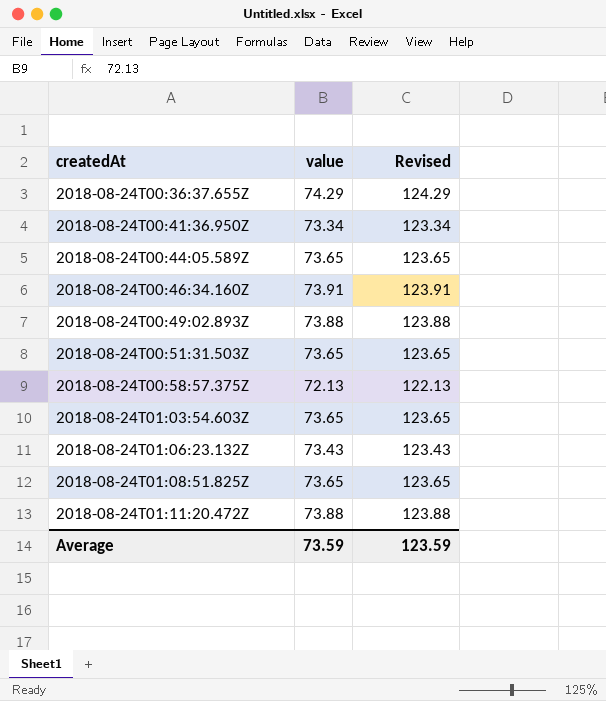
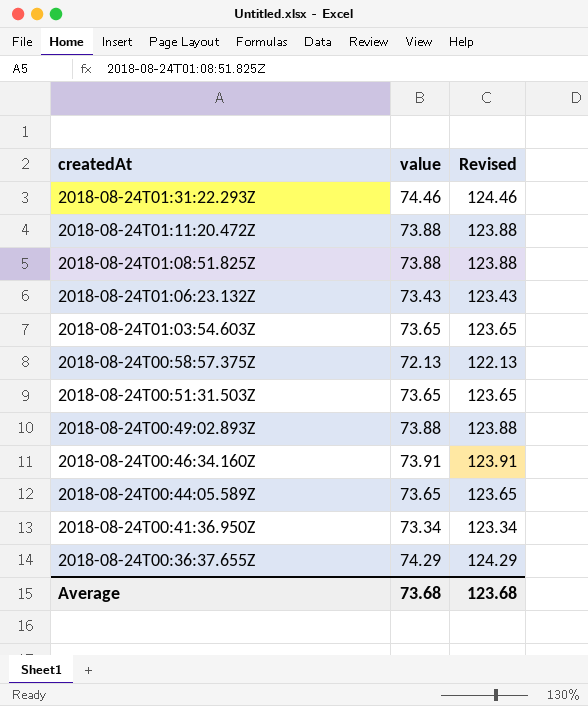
row order: createdAt ascending -> createdAt descending
row 2018-08-24T01:31:22.293Z: none -> 74.46 | 124.46
2018-08-24T01:08:51.825Z | value: 73.65 -> 73.88
2018-08-24T01:08:51.825Z | Revised: 123.65 -> 123.88
Average | value: 73.59 -> 73.68
Average | Revised: 123.59 -> 123.68

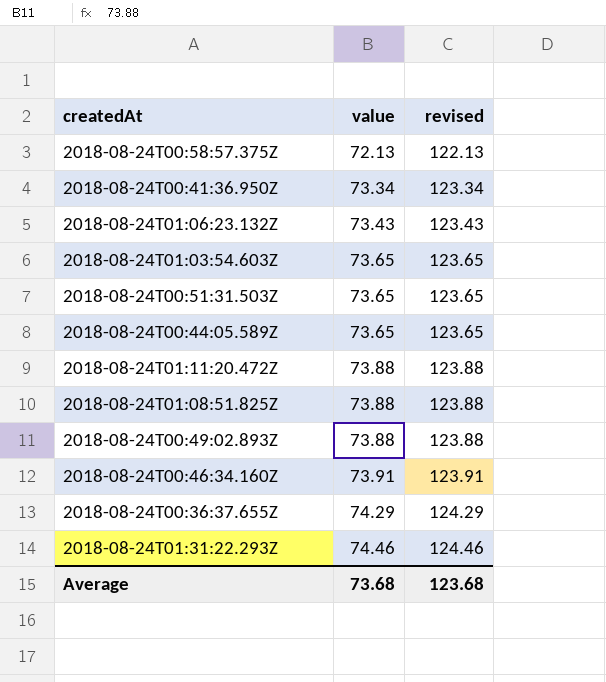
row order: createdAt descending -> value ascending
column name: Revised -> revised

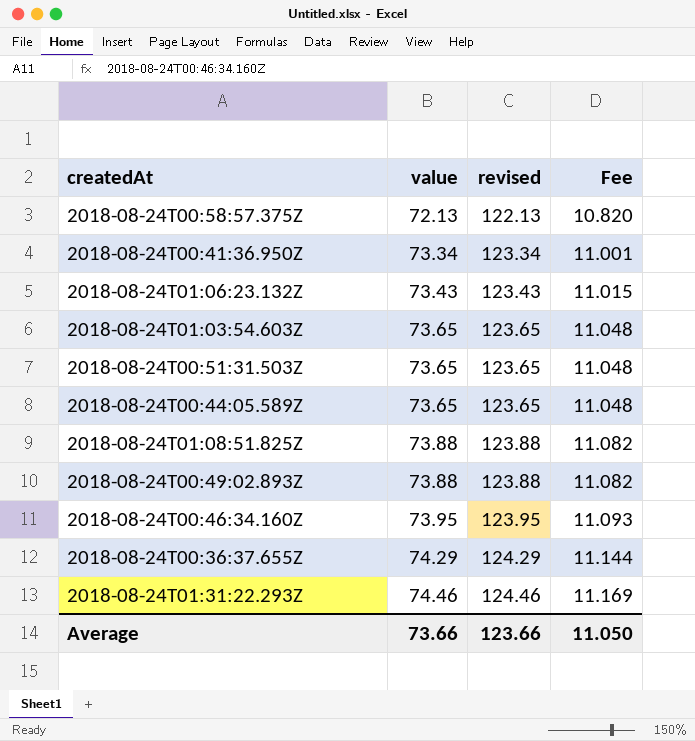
column Fee | formula: none -> [value] * 0.15
row 2018-08-24T01:11:20.472Z: 73.88 | 123.88 -> none
2018-08-24T00:46:34.160Z | value: 73.91 -> 73.95
2018-08-24T00:46:34.160Z | revised: 123.91 -> 123.95
Average | value: 73.68 -> 73.66
Average | revised: 123.68 -> 123.66

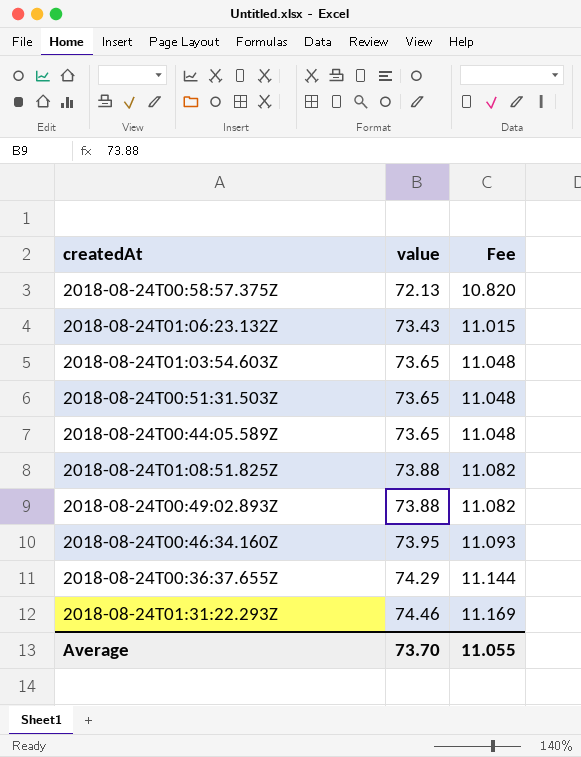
column revised | formula: [value] + 50 -> none
row 2018-08-24T00:41:36.950Z: 73.34 | 123.34 | 11.001 -> none
Average | value: 73.66 -> 73.70
Average | Fee: 11.050 -> 11.055

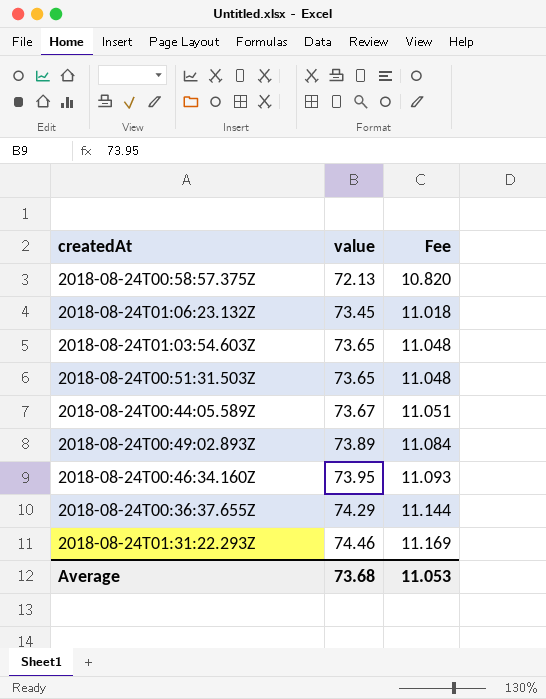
row 2018-08-24T01:08:51.825Z: 73.88 | 11.082 -> none
2018-08-24T01:06:23.132Z | value: 73.43 -> 73.45
2018-08-24T01:06:23.132Z | Fee: 11.015 -> 11.018
2018-08-24T00:44:05.589Z | value: 73.65 -> 73.67
2018-08-24T00:44:05.589Z | Fee: 11.048 -> 11.051
2018-08-24T00:49:02.893Z | value: 73.88 -> 73.89
2018-08-24T00:49:02.893Z | Fee: 11.082 -> 11.084
Average | value: 73.70 -> 73.68
Average | Fee: 11.055 -> 11.053

